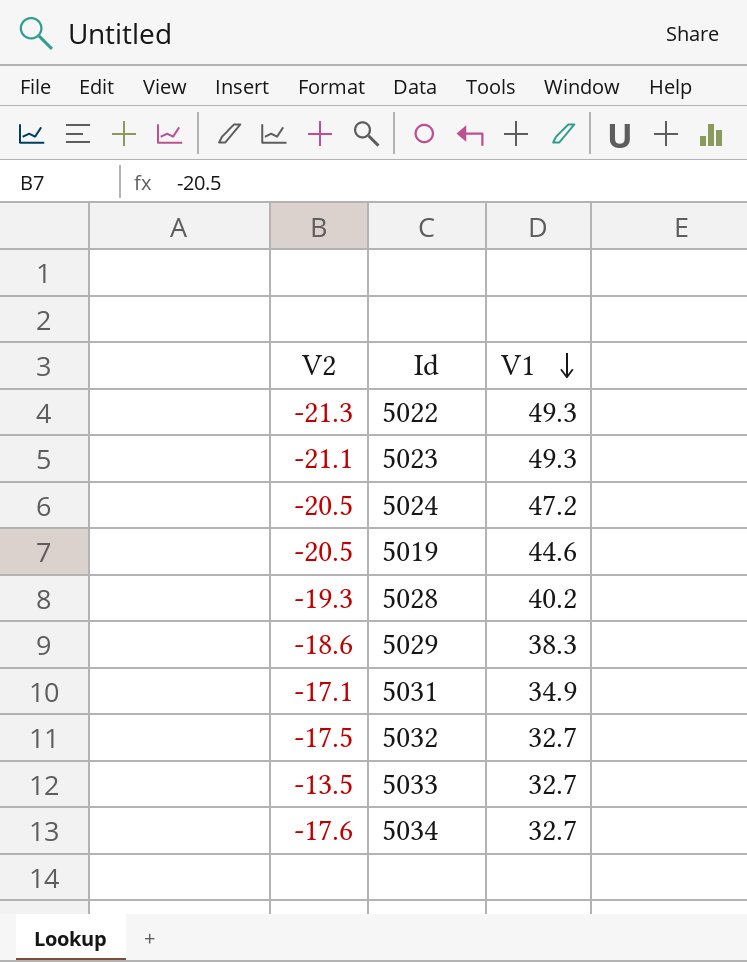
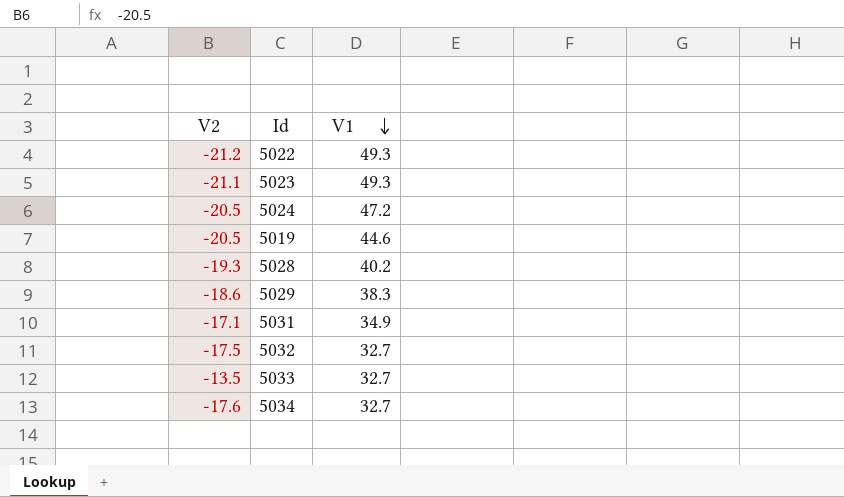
5022 | V2: -21.3 -> -21.2

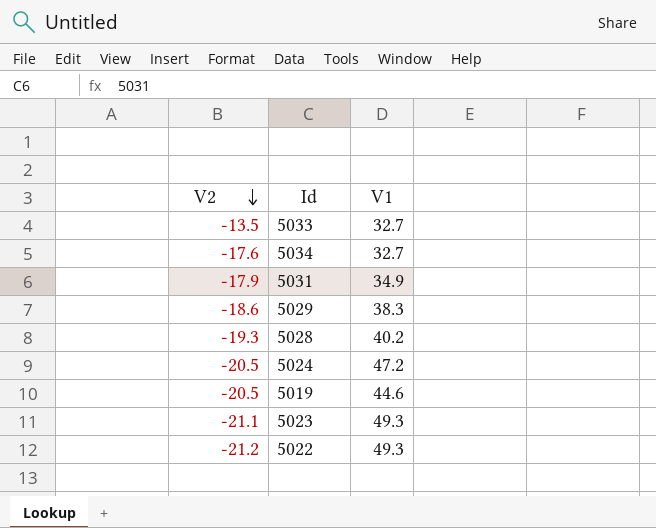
row order: V1 descending -> V2 descending
row 5032: -17.5 | 32.7 -> none
5031 | V2: -17.1 -> -17.9

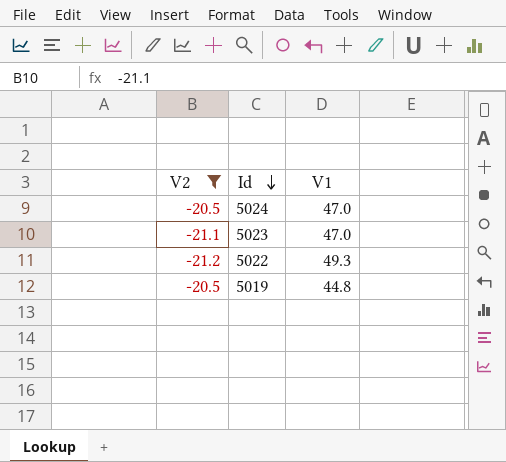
filter: none -> V2 <= -20.5
row order: V2 descending -> Id descending
5024 | V1: 47.2 -> 47.0
5023 | V1: 49.3 -> 47.0
5019 | V1: 44.6 -> 44.8

